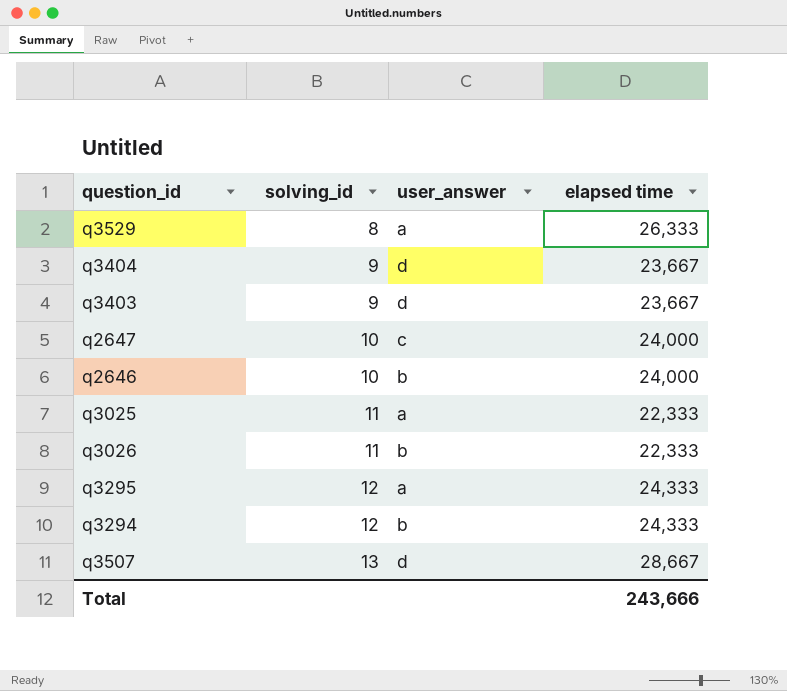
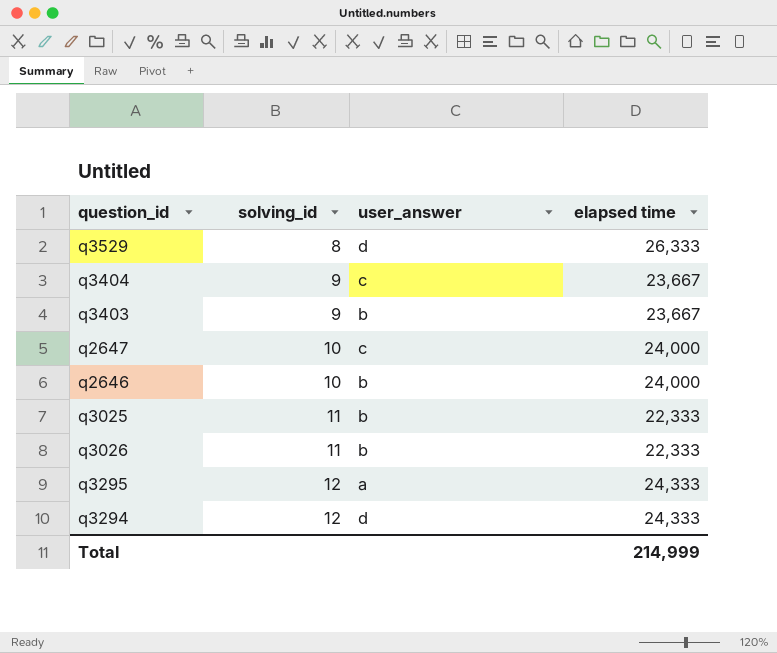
row q3507: 13 | d | 28,667 -> none
q3529 | user_answer: a -> d
q3404 | user_answer: d -> c
q3403 | user_answer: d -> b
q3025 | user_answer: a -> b
q3294 | user_answer: b -> d
Total | elapsed time: 243,666 -> 214,999

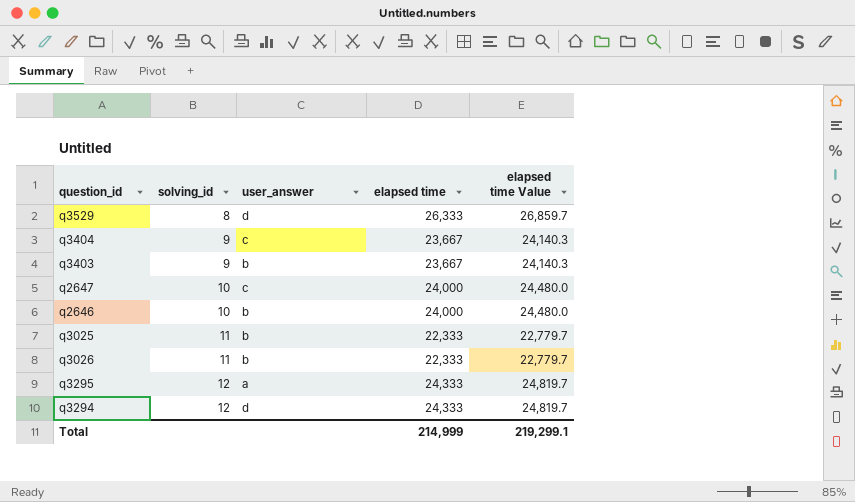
column elapsed time Value | formula: none -> [elapsed time] * 1.02

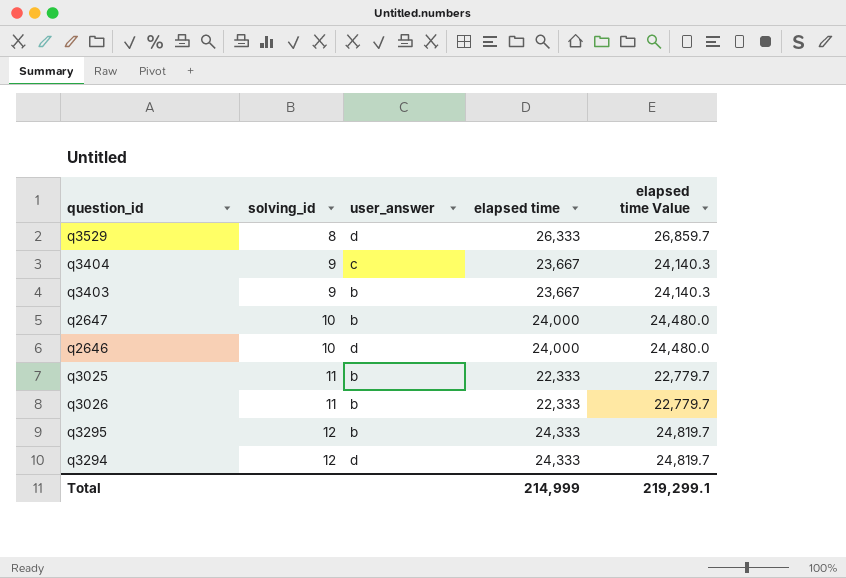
q2647 | user_answer: c -> b
q2646 | user_answer: b -> d
q3295 | user_answer: a -> b

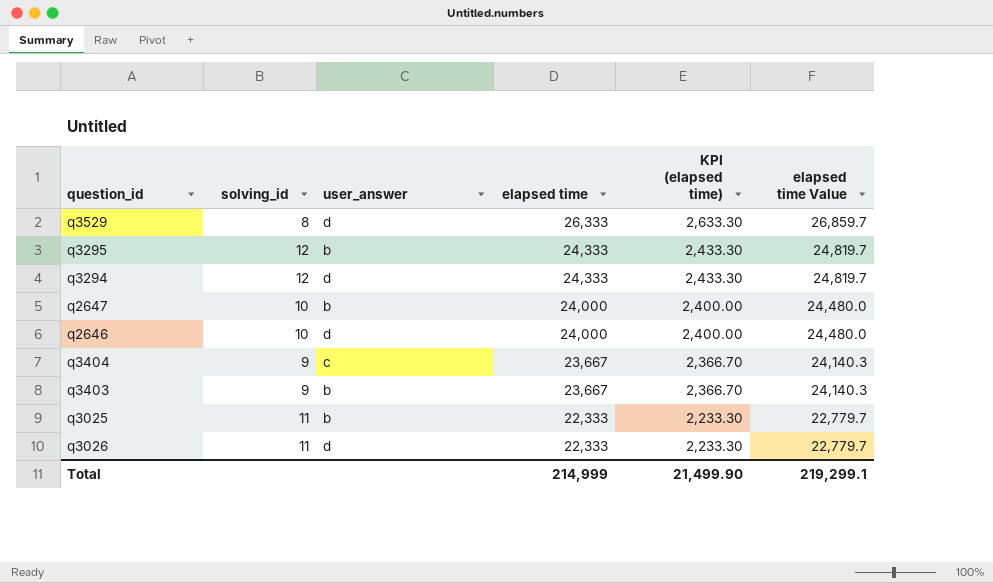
row order: solving_id ascending -> elapsed time descending
column KPI (elapsed time) | formula: none -> [elapsed time] * 0.1
q3026 | user_answer: b -> d

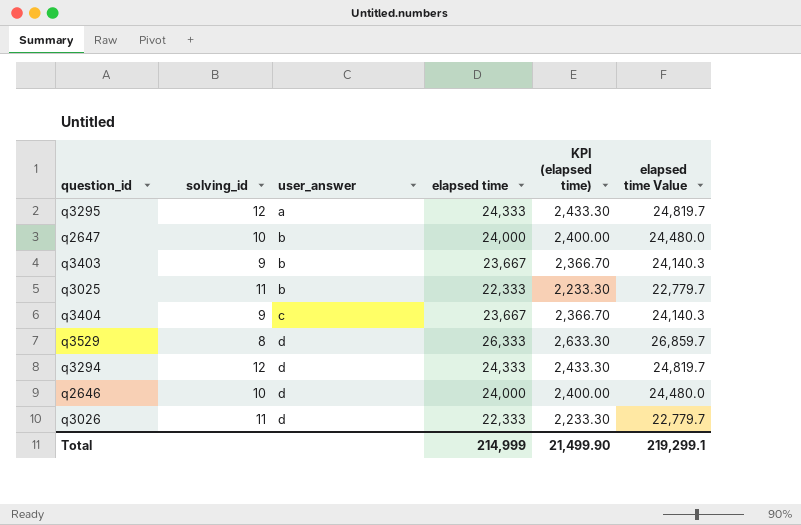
row order: elapsed time descending -> user_answer ascending
q3295 | user_answer: b -> a

